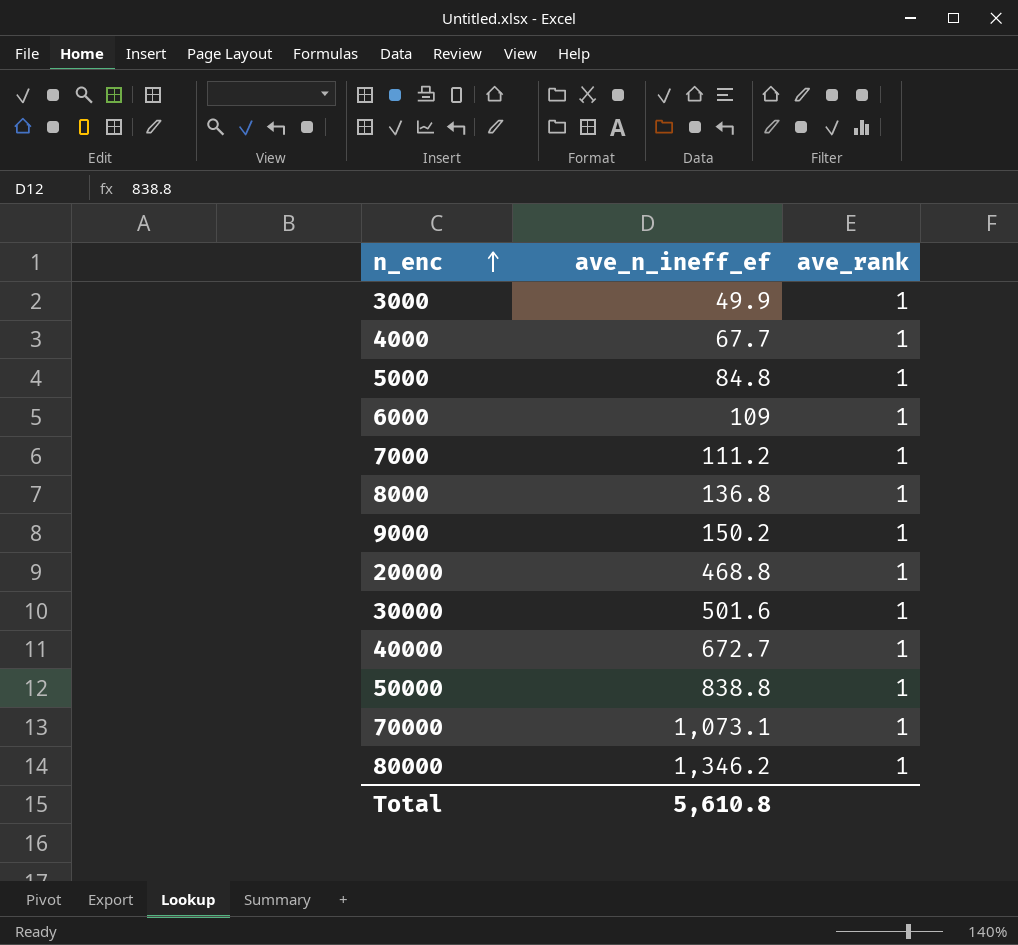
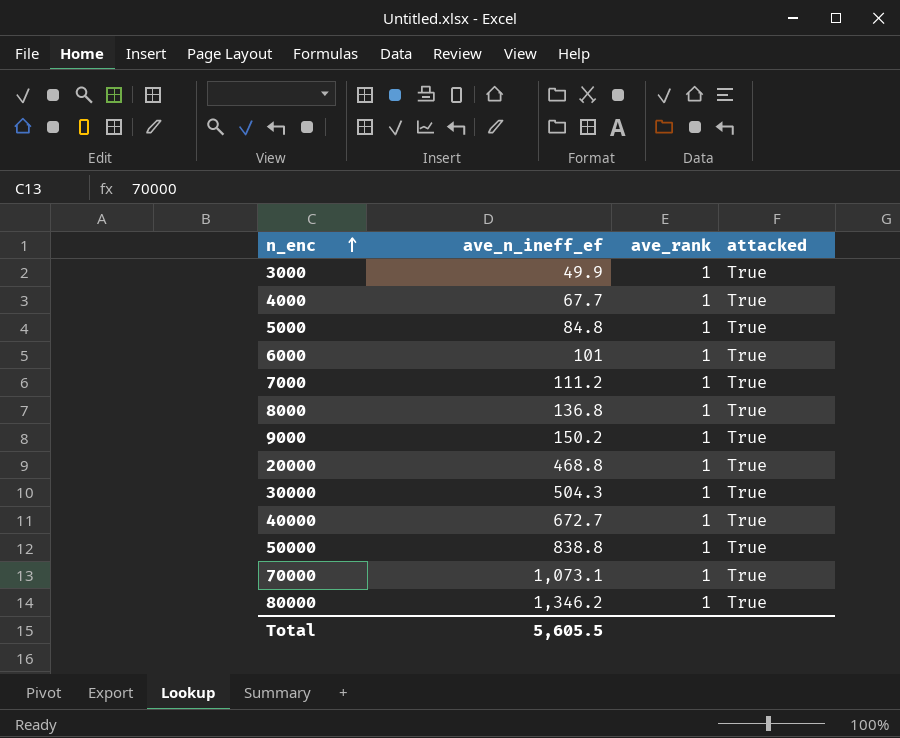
column attacked | position: none -> 4
6000 | ave_n_ineff_ef: 109 -> 101
30000 | ave_n_ineff_ef: 501.6 -> 504.3
Total | ave_n_ineff_ef: 5,610.8 -> 5,605.5

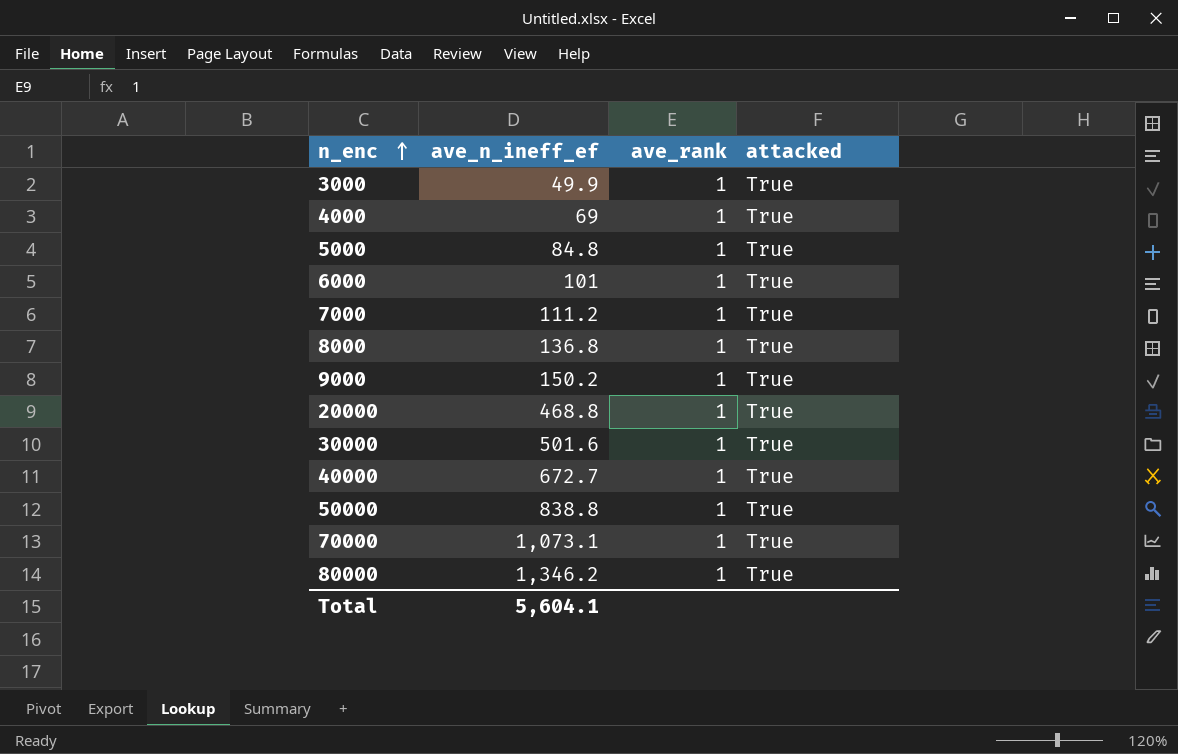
4000 | ave_n_ineff_ef: 67.7 -> 69
30000 | ave_n_ineff_ef: 504.3 -> 501.6
Total | ave_n_ineff_ef: 5,605.5 -> 5,604.1

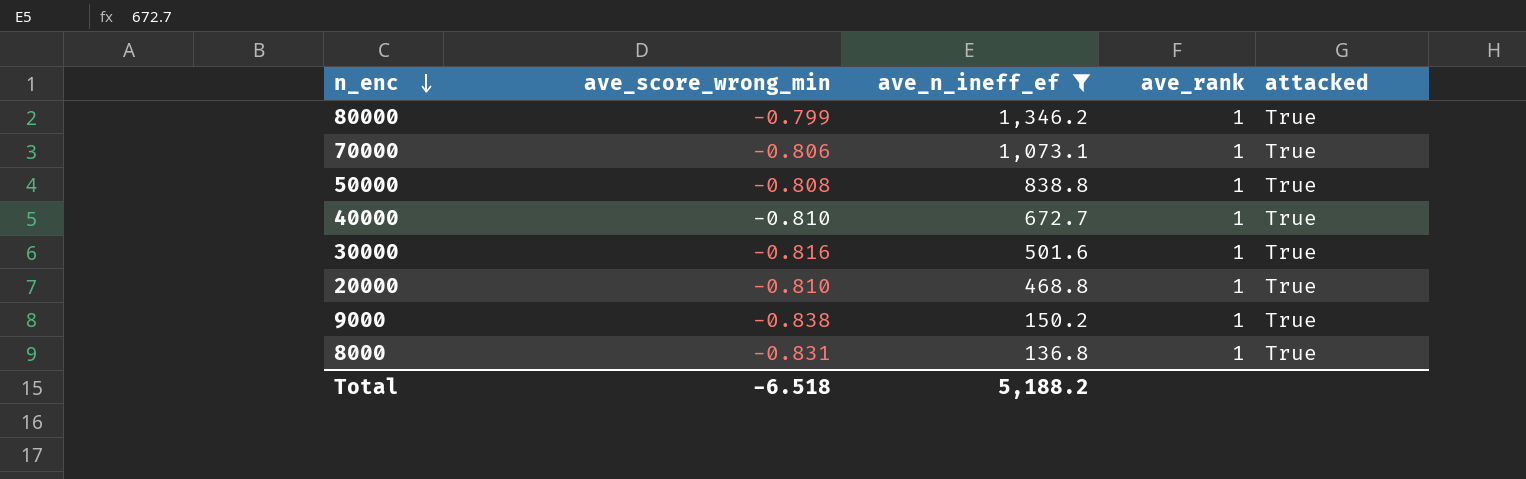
filter: none -> ave_n_ineff_ef >= 136.8
row order: n_enc ascending -> n_enc descending
column ave_score_wrong_min | position: none -> 2
Total | ave_n_ineff_ef: 5,604.1 -> 5,188.2

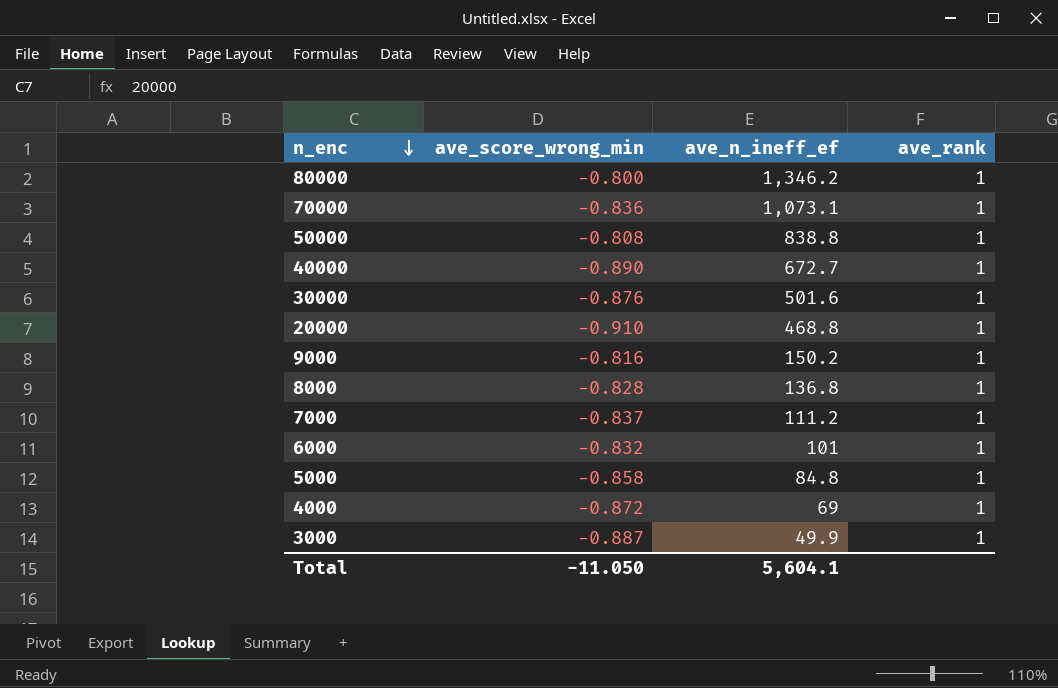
filter: ave_n_ineff_ef >= 136.8 -> none
column attacked | position: 5 -> none
80000 | ave_score_wrong_min: -0.799 -> -0.800
70000 | ave_score_wrong_min: -0.806 -> -0.836
40000 | ave_score_wrong_min: -0.810 -> -0.890
30000 | ave_score_wrong_min: -0.816 -> -0.876
20000 | ave_score_wrong_min: -0.810 -> -0.910
9000 | ave_score_wrong_min: -0.838 -> -0.816
8000 | ave_score_wrong_min: -0.831 -> -0.828
Total | ave_score_wrong_min: -6.518 -> -11.050
Total | ave_n_ineff_ef: 5,188.2 -> 5,604.1

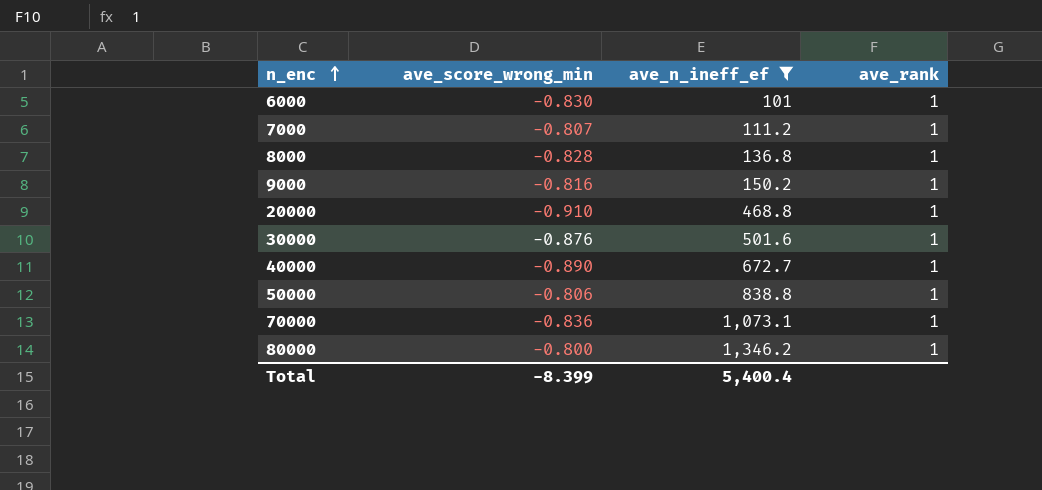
filter: none -> ave_n_ineff_ef >= 101
row order: n_enc descending -> n_enc ascending
6000 | ave_score_wrong_min: -0.832 -> -0.830
7000 | ave_score_wrong_min: -0.837 -> -0.807
50000 | ave_score_wrong_min: -0.808 -> -0.806
Total | ave_score_wrong_min: -11.050 -> -8.399
Total | ave_n_ineff_ef: 5,604.1 -> 5,400.4

